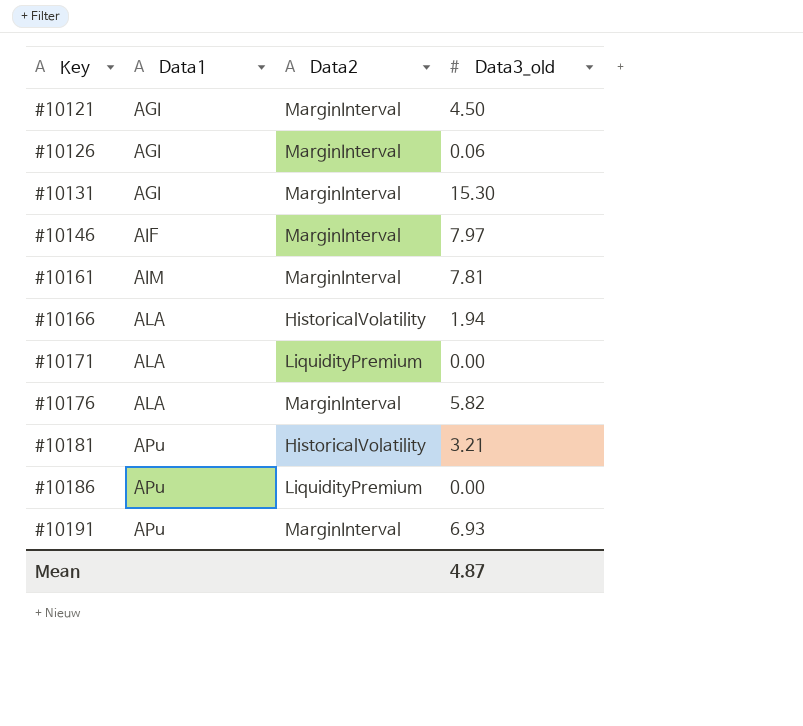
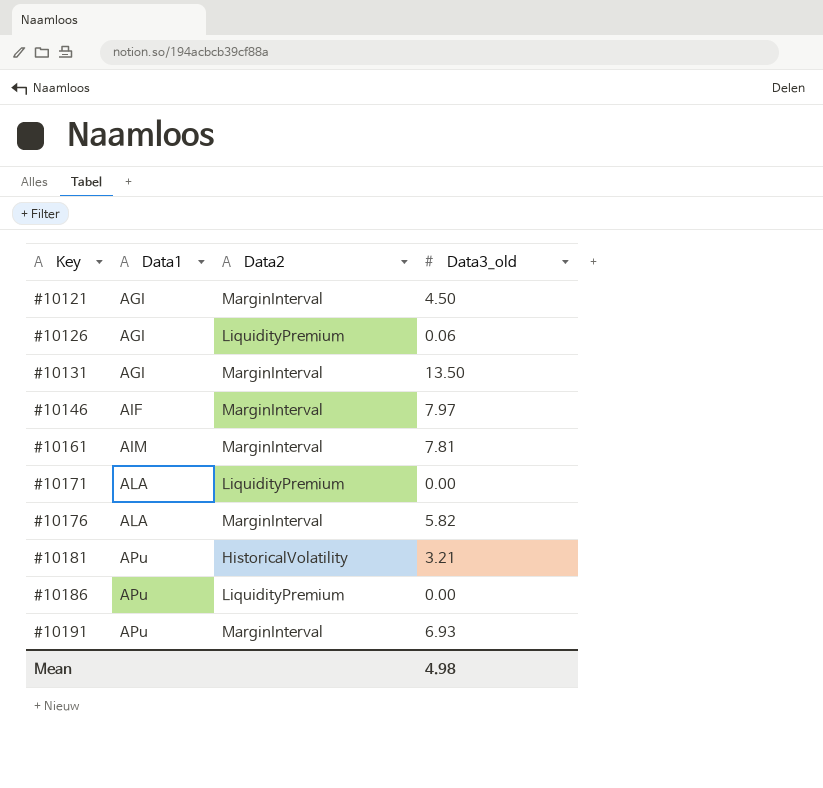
row #10166: ALA | HistoricalVolatility | 1.94 -> none
#10126 | Data2: MarginInterval -> LiquidityPremium
#10131 | Data3_old: 15.30 -> 13.50
Mean | Data3_old: 4.87 -> 4.98

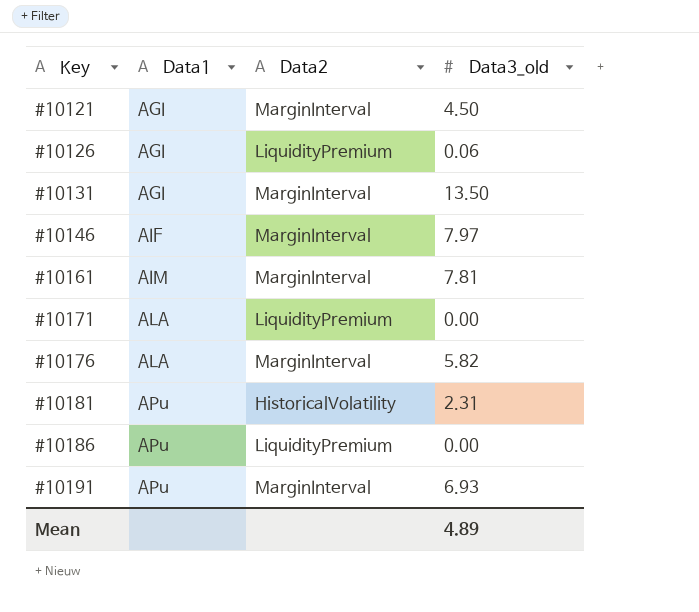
#10181 | Data3_old: 3.21 -> 2.31
Mean | Data3_old: 4.98 -> 4.89

